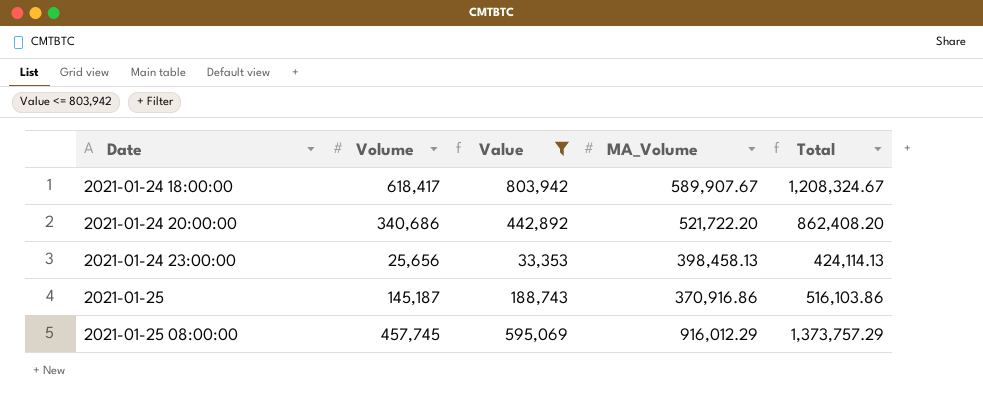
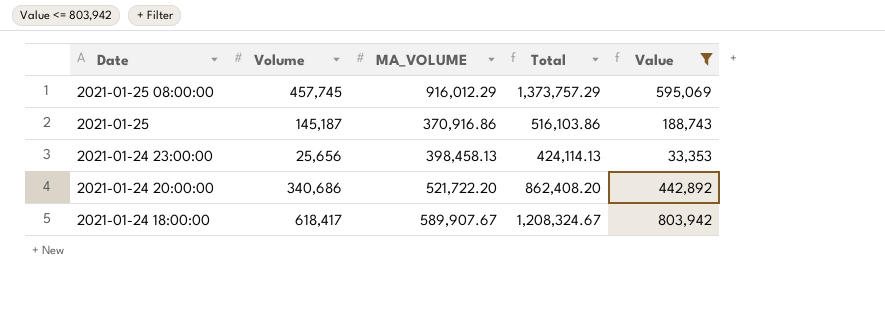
row order: Date ascending -> Date descending
column name: MA_Volume -> MA_VOLUME
column Value | position: 3 -> 5

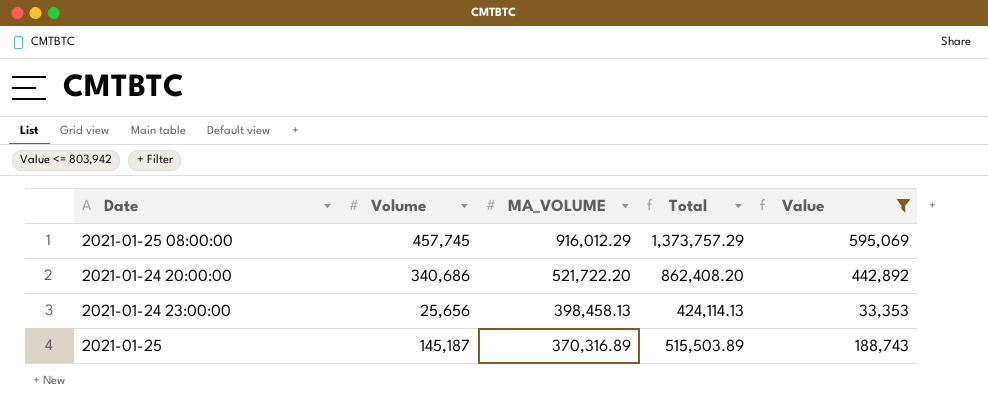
row order: Date descending -> MA_VOLUME descending
row 2021-01-24 18:00:00: 618,417 | 589,907.67 | 1,208,324.67 | 803,942 -> none
2021-01-25 | MA_VOLUME: 370,916.86 -> 370,316.89
2021-01-25 | Total: 516,103.86 -> 515,503.89

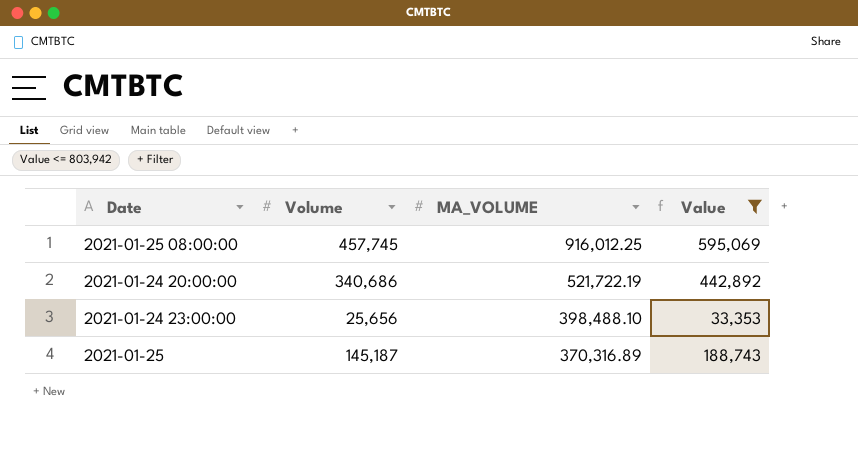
column Total | formula: [Volume] + [MA_VOLUME] -> none
2021-01-25 08:00:00 | MA_VOLUME: 916,012.29 -> 916,012.25
2021-01-24 20:00:00 | MA_VOLUME: 521,722.20 -> 521,722.19
2021-01-24 23:00:00 | MA_VOLUME: 398,458.13 -> 398,488.10

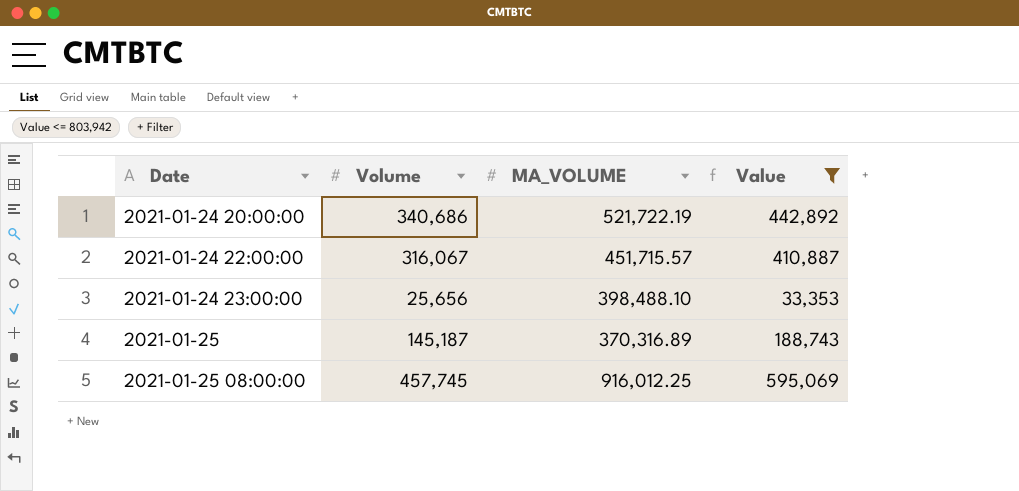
row order: MA_VOLUME descending -> Date ascending
row 2021-01-24 22:00:00: none -> 316,067 | 451,715.57 | 410,887

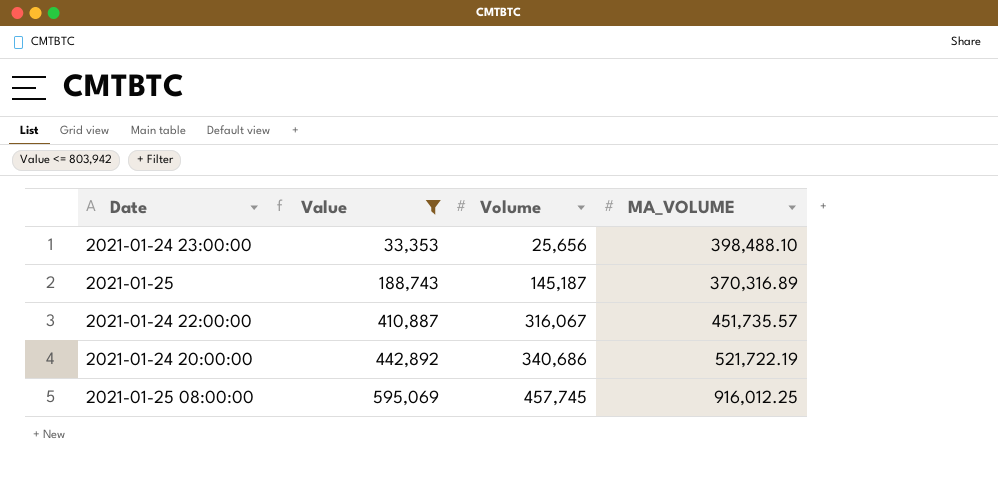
row order: Date ascending -> Value ascending
column Value | position: 4 -> 2
2021-01-24 22:00:00 | MA_VOLUME: 451,715.57 -> 451,735.57

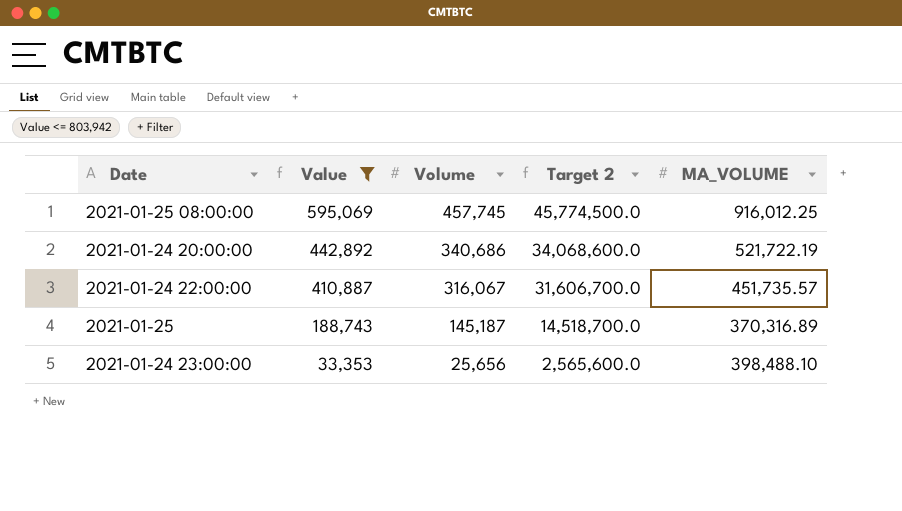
row order: Value ascending -> Value descending
column Target 2 | formula: none -> [Volume] * 100

